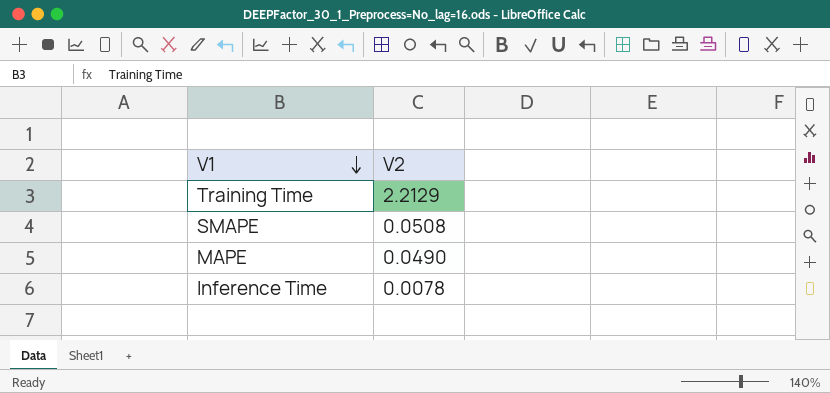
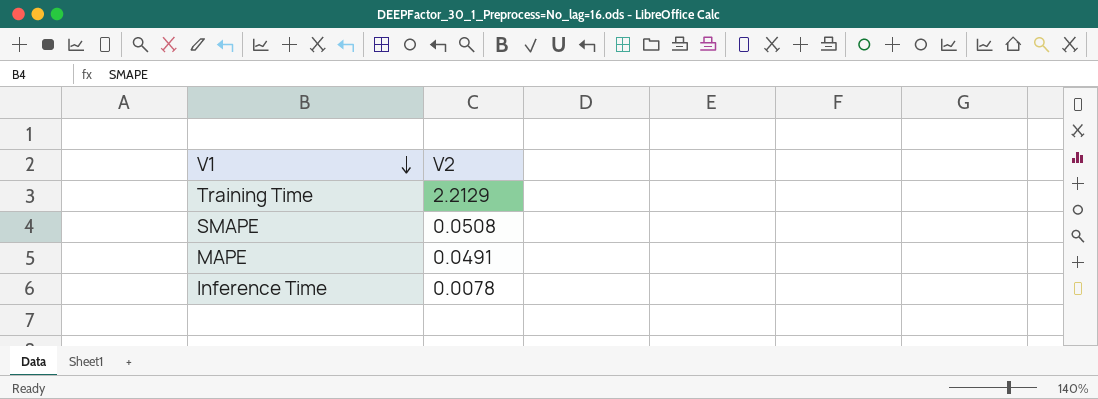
MAPE | V2: 0.0490 -> 0.0491

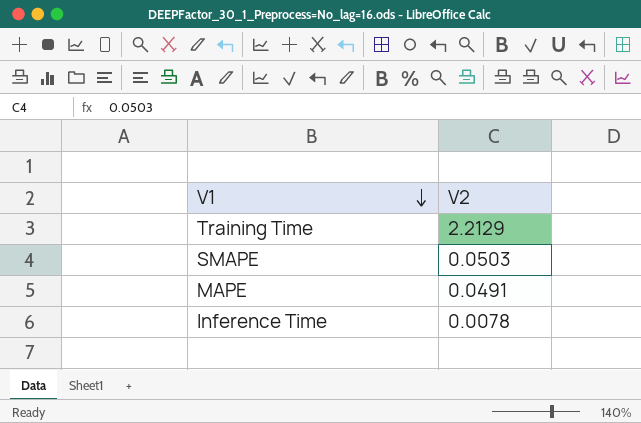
SMAPE | V2: 0.0508 -> 0.0503

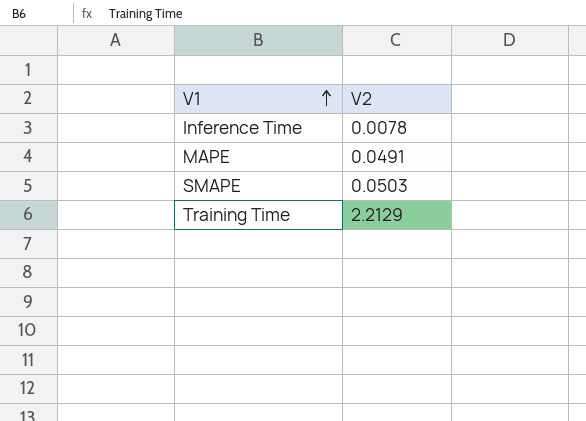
row order: V1 descending -> V1 ascending

